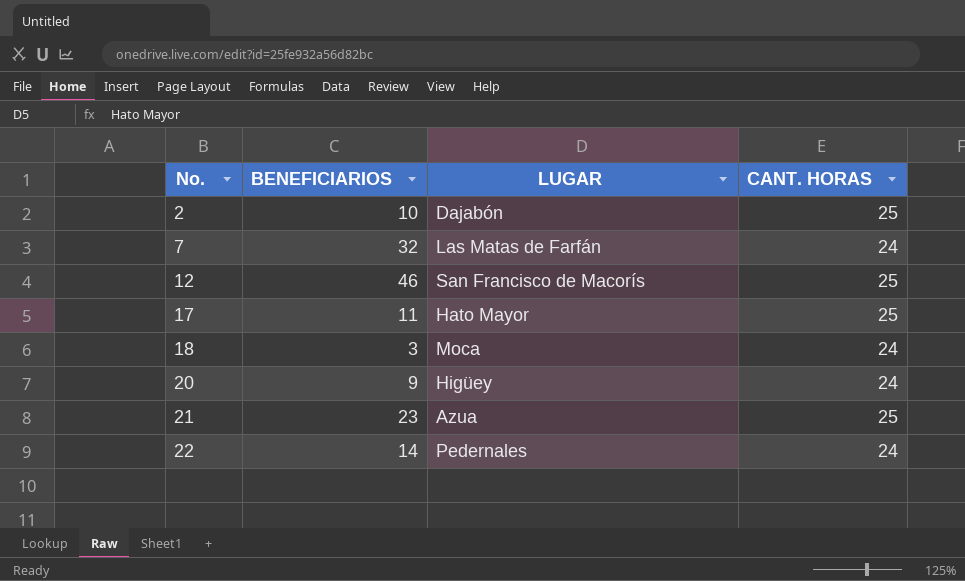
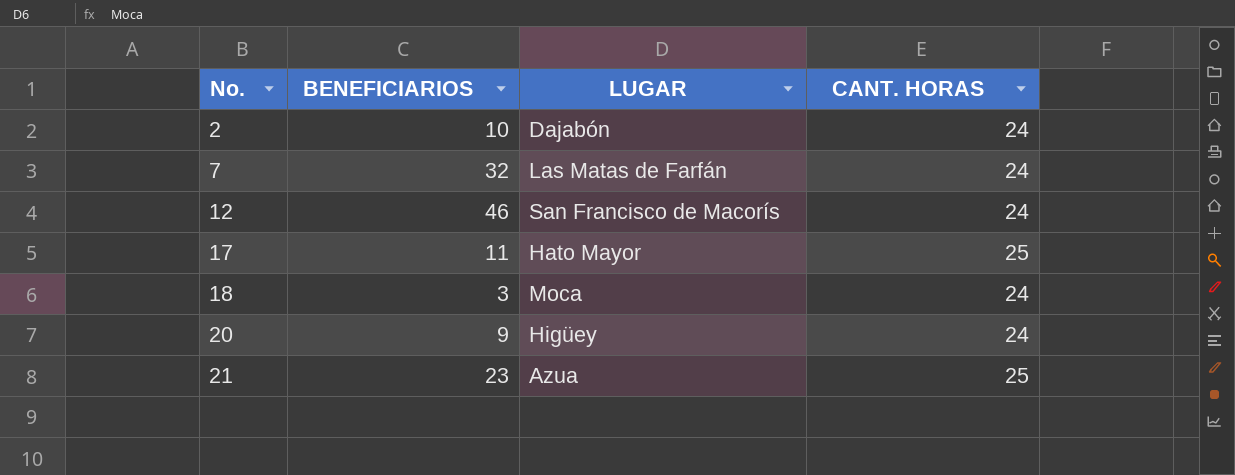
row 22: 14 | Pedernales | 24 -> none
2 | CANT. HORAS: 25 -> 24
12 | CANT. HORAS: 25 -> 24

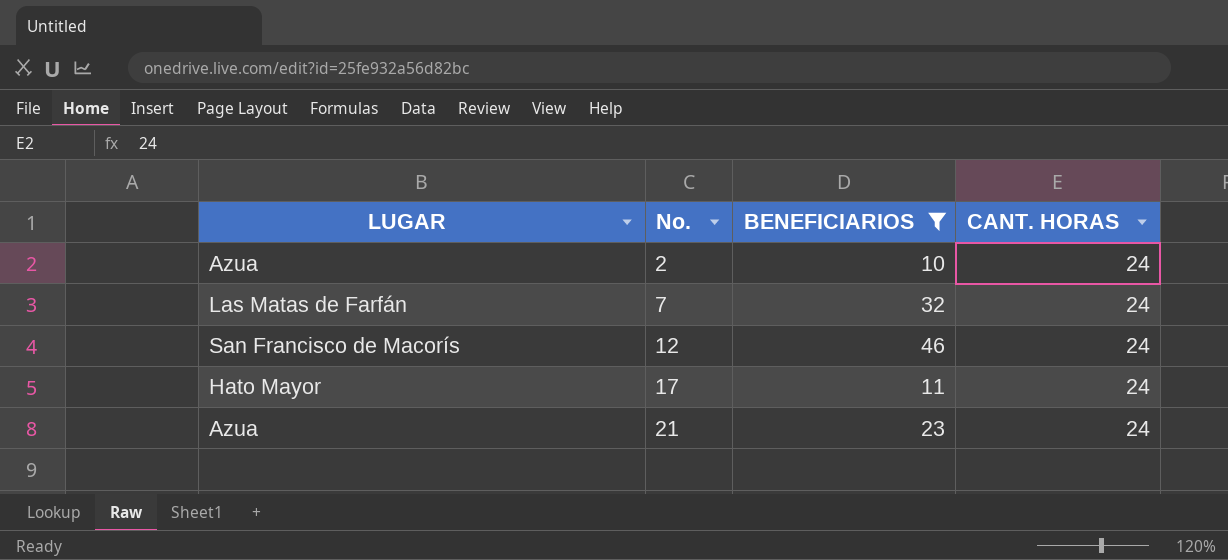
filter: none -> BENEFICIARIOS >= 10
column LUGAR | position: 3 -> 1
2 | LUGAR: Dajabón -> Azua
17 | CANT. HORAS: 25 -> 24
21 | CANT. HORAS: 25 -> 24

